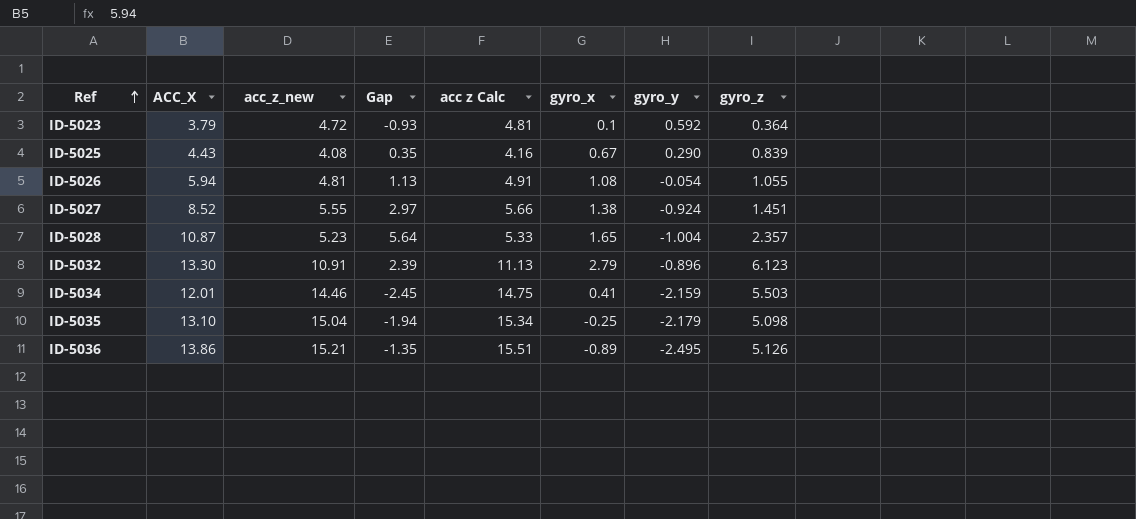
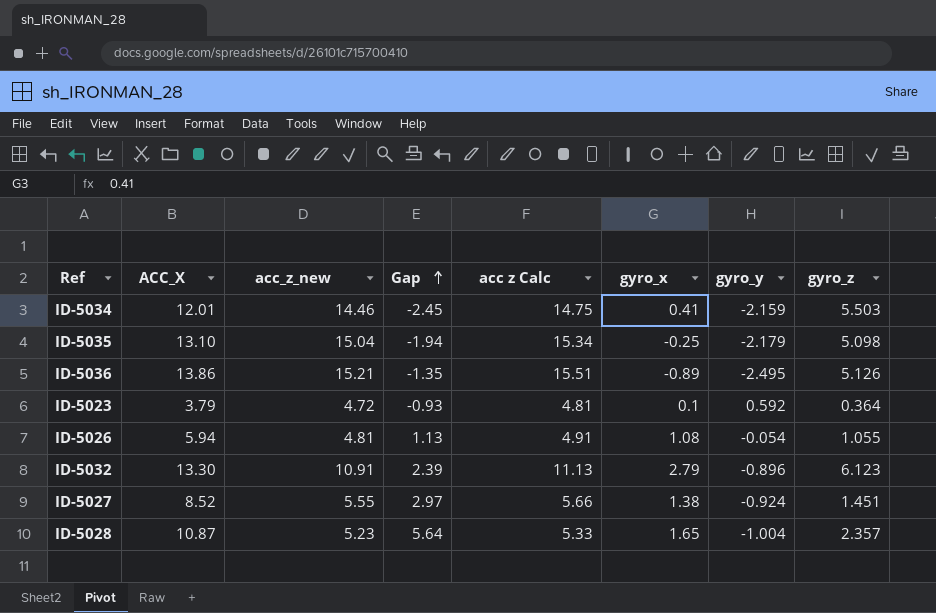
row order: Ref ascending -> Gap ascending
row ID-5025: 4.43 | 4.08 | 0.35 | 4.16 | 0.67 | 0.290 | 0.839 -> none

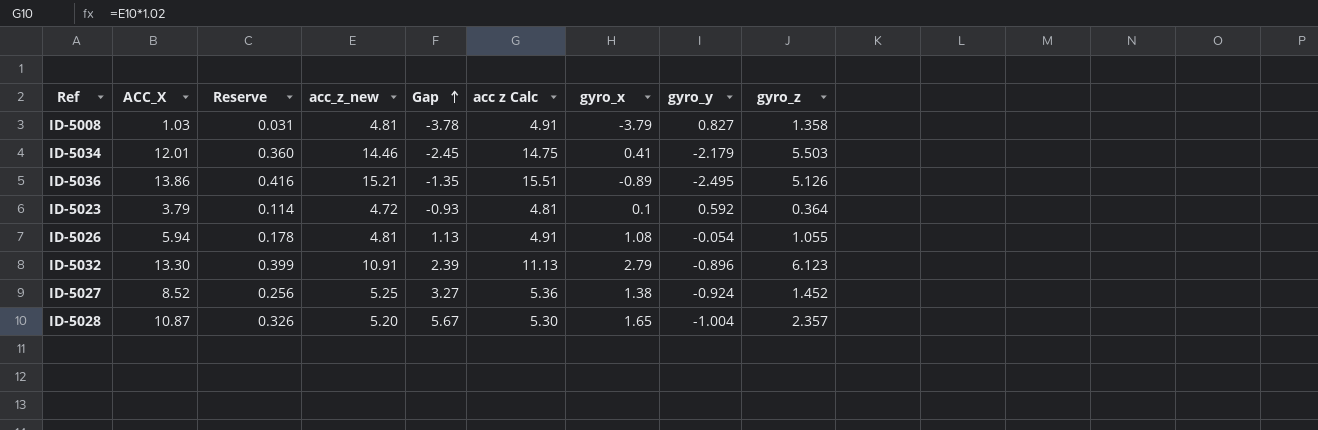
column Reserve | formula: none -> [ACC_X] * 0.03
row ID-5035: 13.10 | 15.04 | -1.94 | 15.34 | -0.25 | -2.179 | 5.098 -> none
row ID-5008: none -> 1.03 | 0.031 | 4.81 | -3.78 | 4.91 | -3.79 | 0.827 | 1.358
ID-5034 | gyro_y: -2.159 -> -2.179
ID-5027 | acc_z_new: 5.55 -> 5.25
ID-5027 | Gap: 2.97 -> 3.27
ID-5027 | acc z Calc: 5.66 -> 5.36
ID-5027 | gyro_z: 1.451 -> 1.452
ID-5028 | acc_z_new: 5.23 -> 5.20
ID-5028 | Gap: 5.64 -> 5.67
ID-5028 | acc z Calc: 5.33 -> 5.30

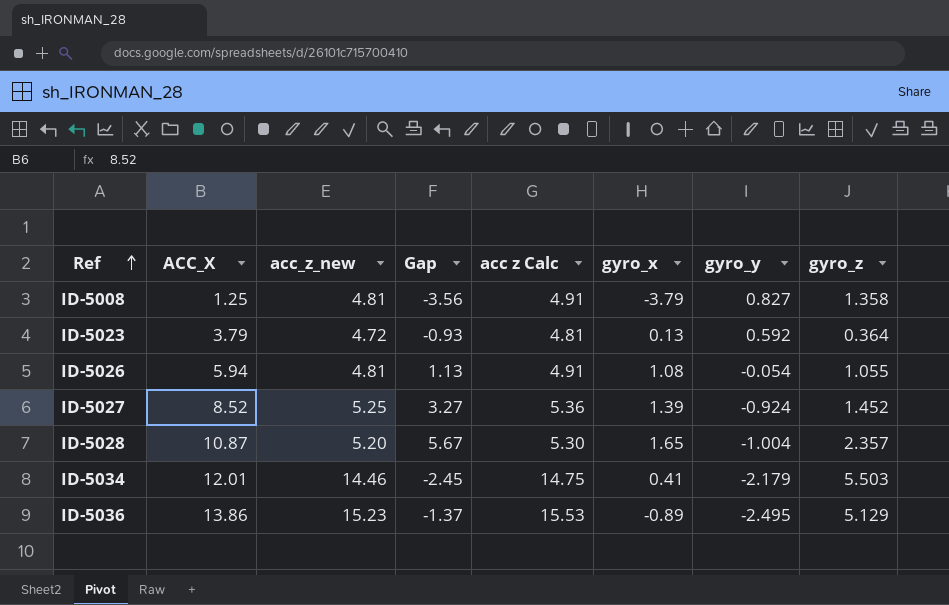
row order: Gap ascending -> Ref ascending
column Reserve | formula: [ACC_X] * 0.03 -> none
row ID-5032: 13.30 | 0.399 | 10.91 | 2.39 | 11.13 | 2.79 | -0.896 | 6.123 -> none
ID-5008 | ACC_X: 1.03 -> 1.25
ID-5008 | Gap: -3.78 -> -3.56
ID-5023 | gyro_x: 0.1 -> 0.13
ID-5027 | gyro_x: 1.38 -> 1.39
ID-5036 | acc_z_new: 15.21 -> 15.23
ID-5036 | Gap: -1.35 -> -1.37
ID-5036 | acc z Calc: 15.51 -> 15.53
ID-5036 | gyro_z: 5.126 -> 5.129

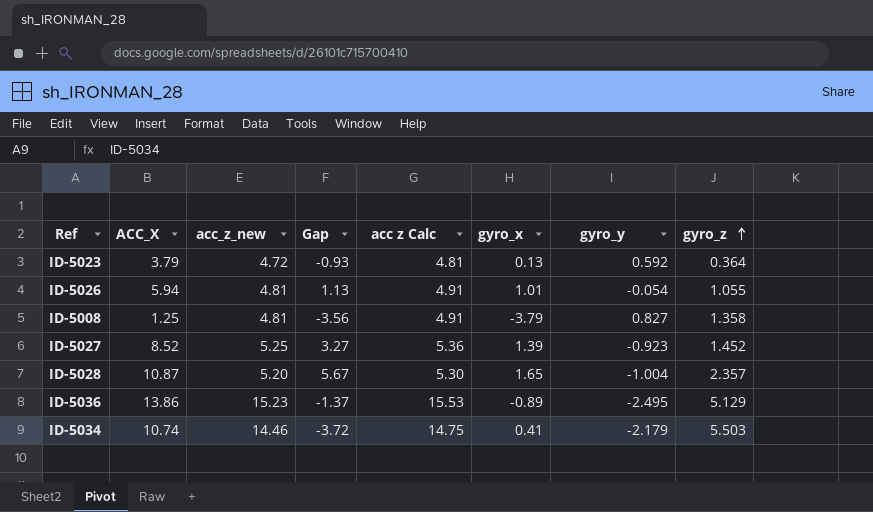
row order: Ref ascending -> gyro_z ascending
ID-5026 | gyro_x: 1.08 -> 1.01
ID-5027 | gyro_y: -0.924 -> -0.923
ID-5034 | ACC_X: 12.01 -> 10.74
ID-5034 | Gap: -2.45 -> -3.72

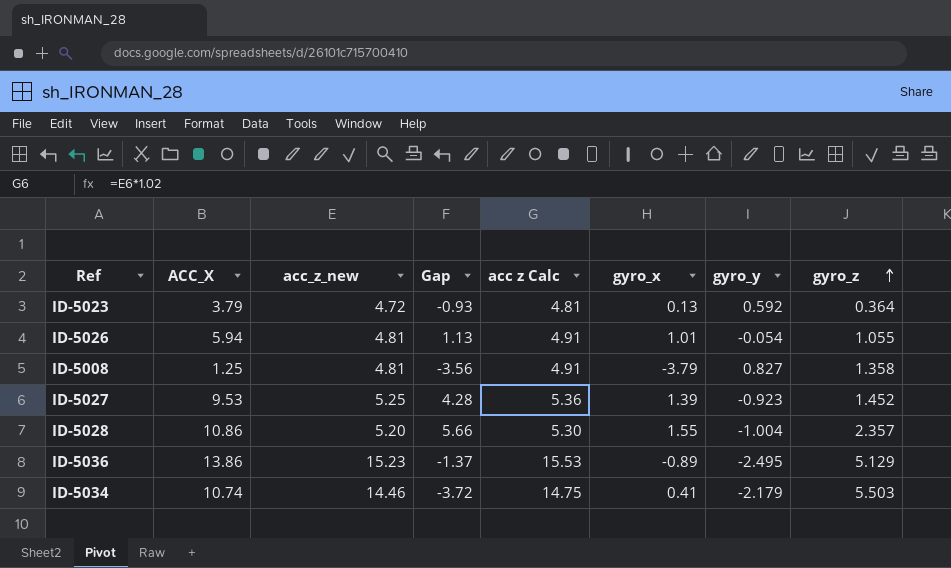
ID-5027 | ACC_X: 8.52 -> 9.53
ID-5027 | Gap: 3.27 -> 4.28
ID-5028 | ACC_X: 10.87 -> 10.86
ID-5028 | Gap: 5.67 -> 5.66
ID-5028 | gyro_x: 1.65 -> 1.55

